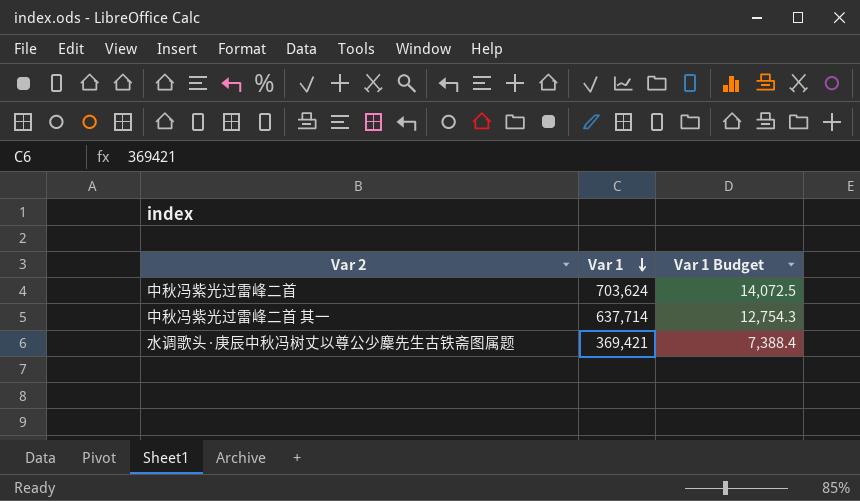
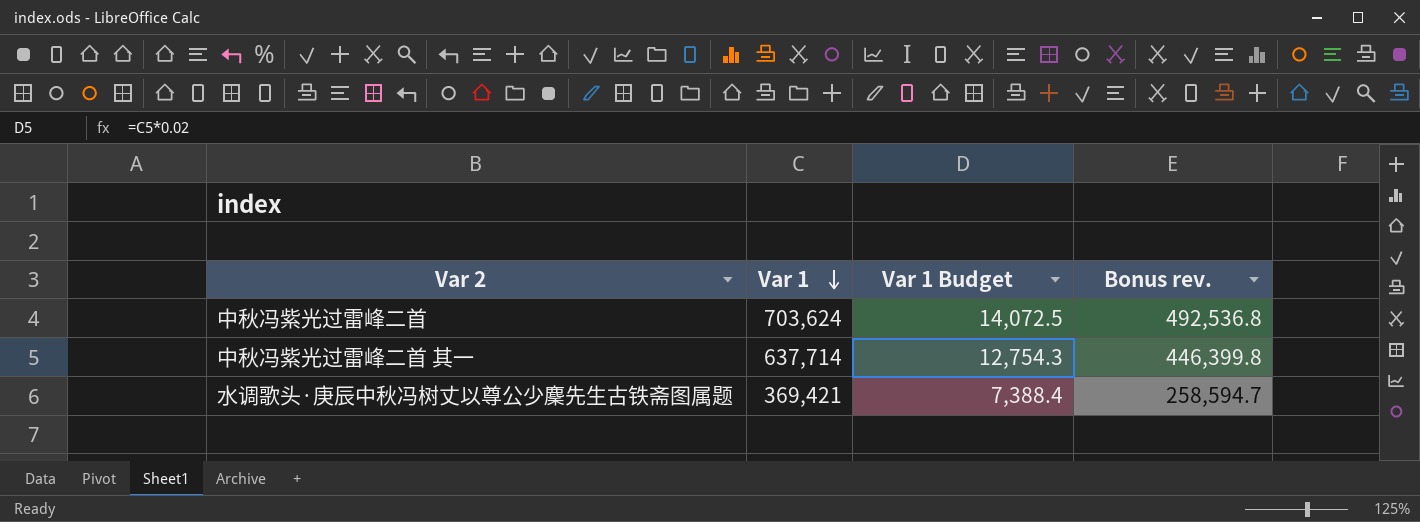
column Bonus rev. | formula: none -> [Var 1] * 0.7

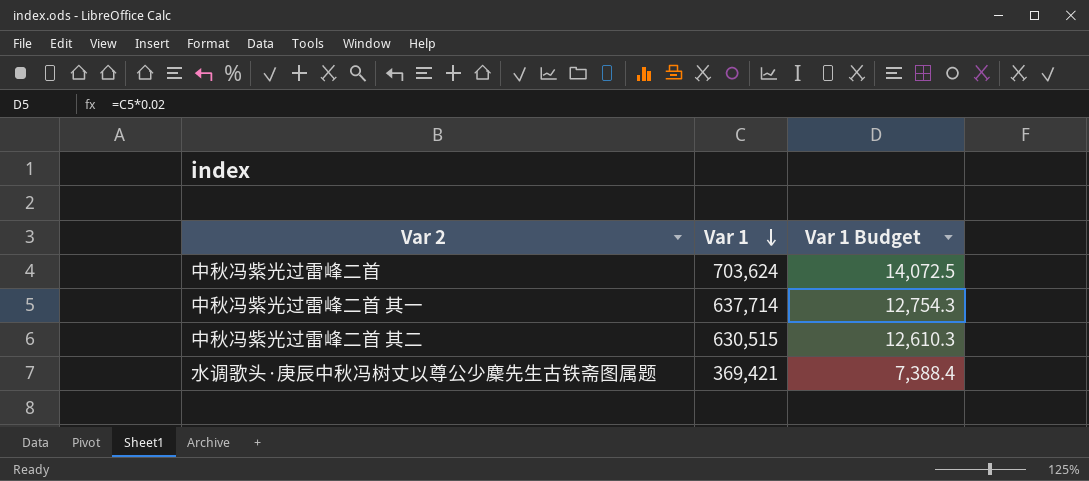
column Bonus rev. | formula: [Var 1] * 0.7 -> none
row 中秋冯紫光过雷峰二首 其二: none -> 630,515 | 12,610.3

